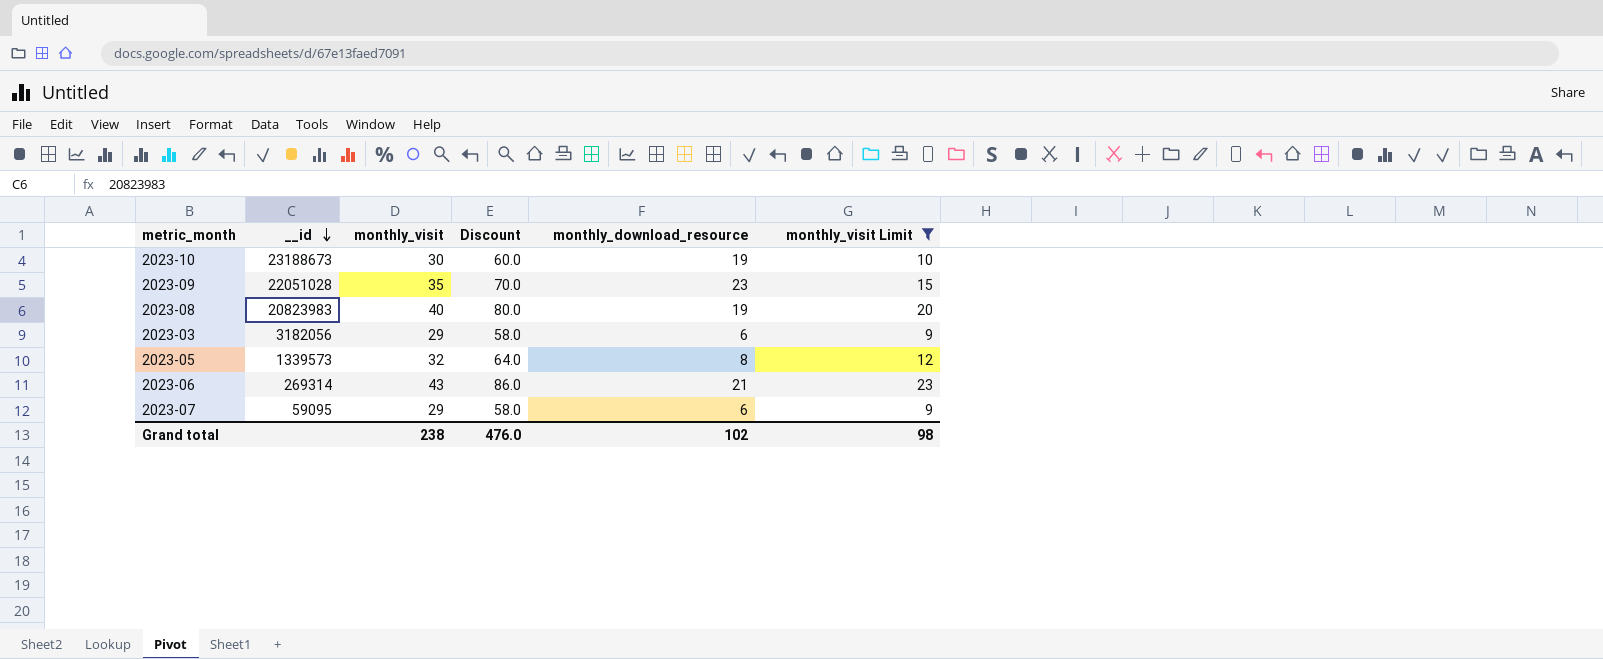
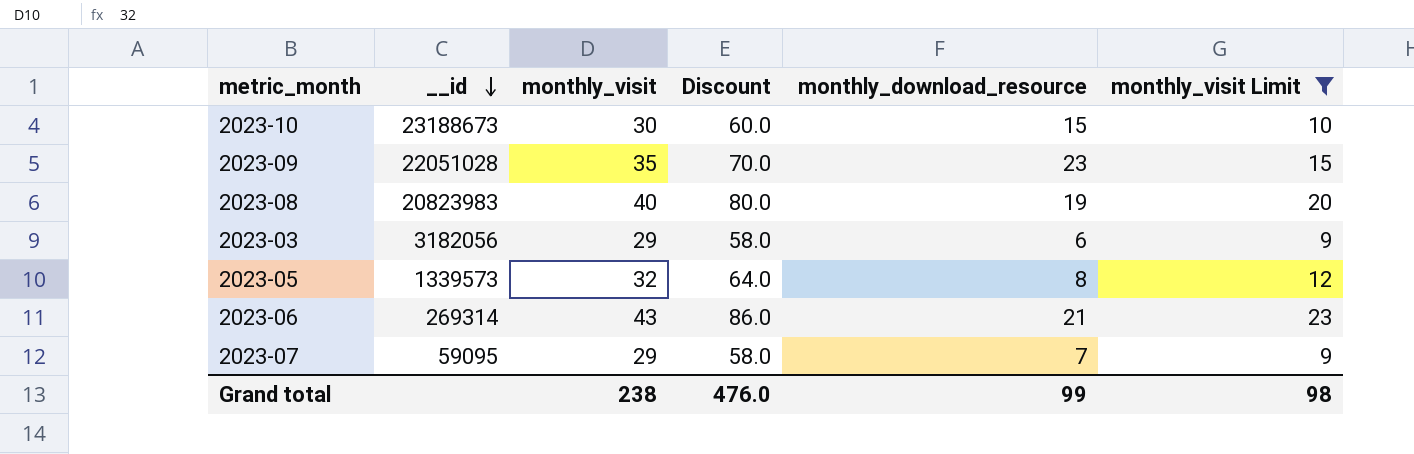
2023-10 | monthly_download_resource: 19 -> 15
2023-07 | monthly_download_resource: 6 -> 7
Grand total | monthly_download_resource: 102 -> 99

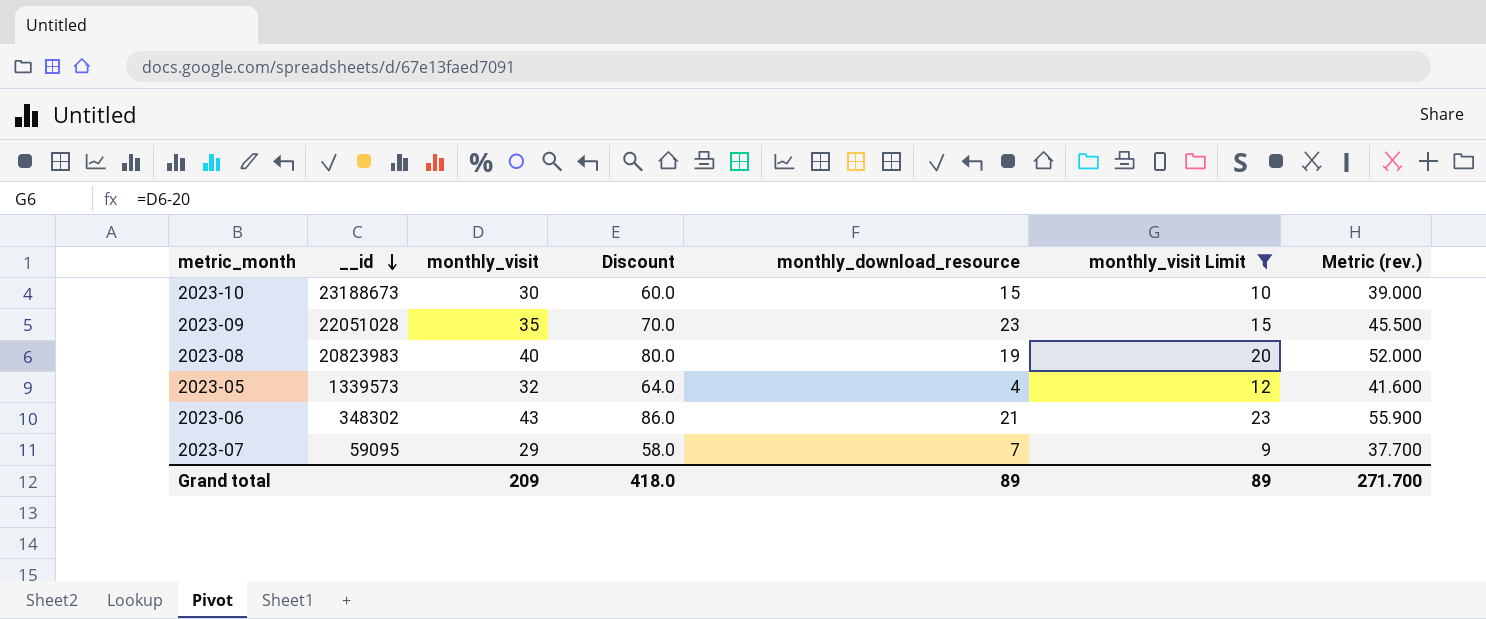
column Metric (rev.) | formula: none -> [monthly_visit] * 1.3
row 2023-03: 3182056 | 29 | 58.0 | 6 | 9 -> none
2023-05 | monthly_download_resource: 8 -> 4
2023-06 | __id: 269314 -> 348302
Grand total | monthly_visit: 238 -> 209
Grand total | Discount: 476.0 -> 418.0
Grand total | monthly_download_resource: 99 -> 89
Grand total | monthly_visit Limit: 98 -> 89

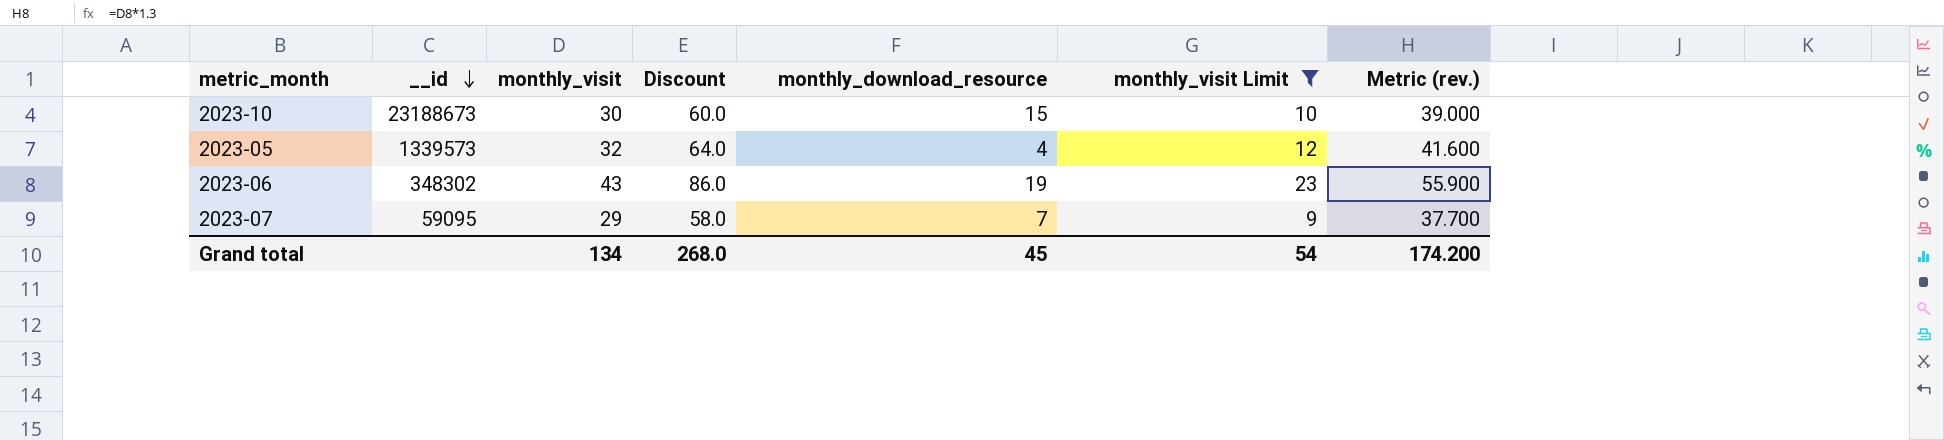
row 2023-09: 22051028 | 35 | 70.0 | 23 | 15 | 45.500 -> none
row 2023-08: 20823983 | 40 | 80.0 | 19 | 20 | 52.000 -> none
2023-06 | monthly_download_resource: 21 -> 19
Grand total | monthly_visit: 209 -> 134
Grand total | Discount: 418.0 -> 268.0
Grand total | monthly_download_resource: 89 -> 45
Grand total | monthly_visit Limit: 89 -> 54
Grand total | Metric (rev.): 271.700 -> 174.200

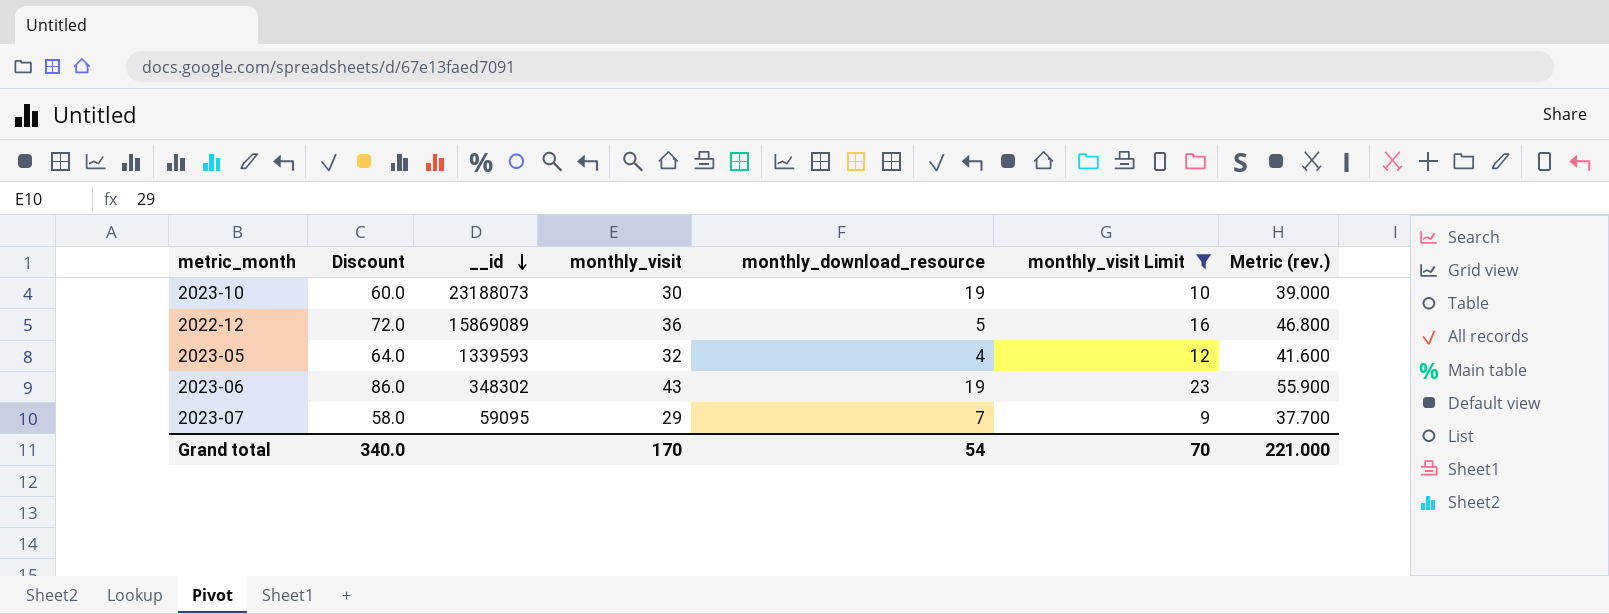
column Discount | position: 4 -> 2
2023-10 | __id: 23188673 -> 23188073
2023-10 | monthly_download_resource: 15 -> 19
row 2022-12: none -> 72.0 | 15869089 | 36 | 5 | 16 | 46.800
2023-05 | __id: 1339573 -> 1339593
Grand total | Discount: 268.0 -> 340.0
Grand total | monthly_visit: 134 -> 170
Grand total | monthly_download_resource: 45 -> 54
Grand total | monthly_visit Limit: 54 -> 70
Grand total | Metric (rev.): 174.200 -> 221.000

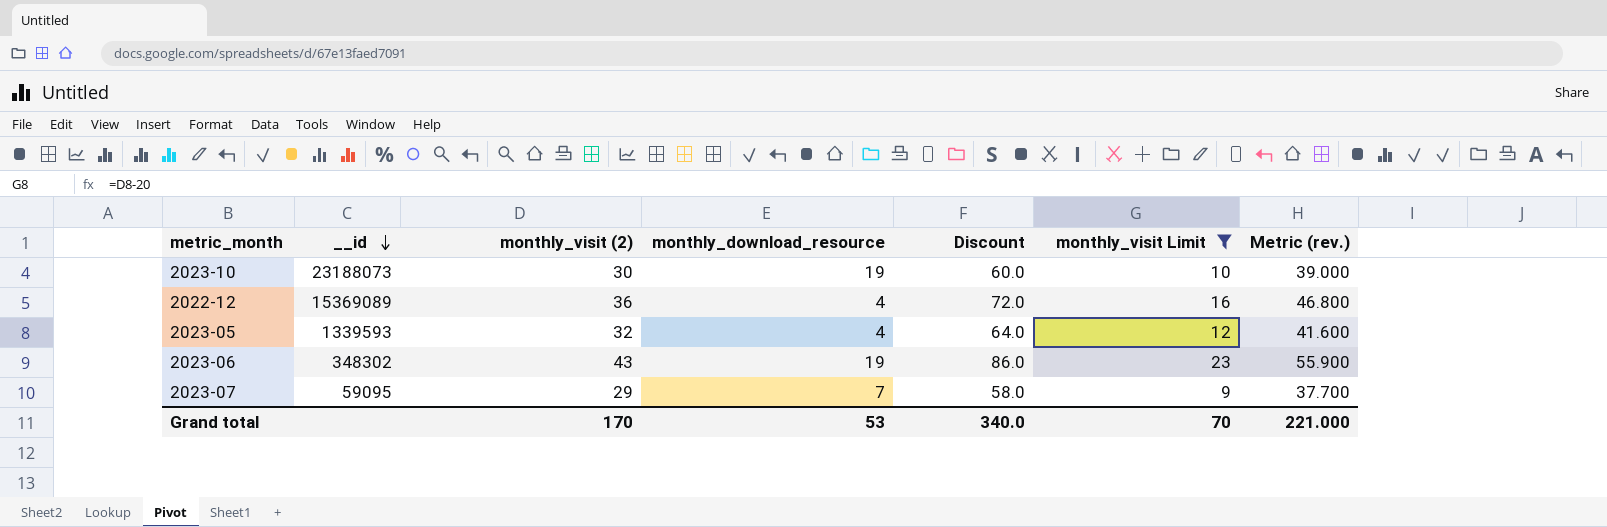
column name: monthly_visit -> monthly_visit (2)
column Discount | position: 2 -> 5
2022-12 | __id: 15869089 -> 15369089
2022-12 | monthly_download_resource: 5 -> 4
Grand total | monthly_download_resource: 54 -> 53

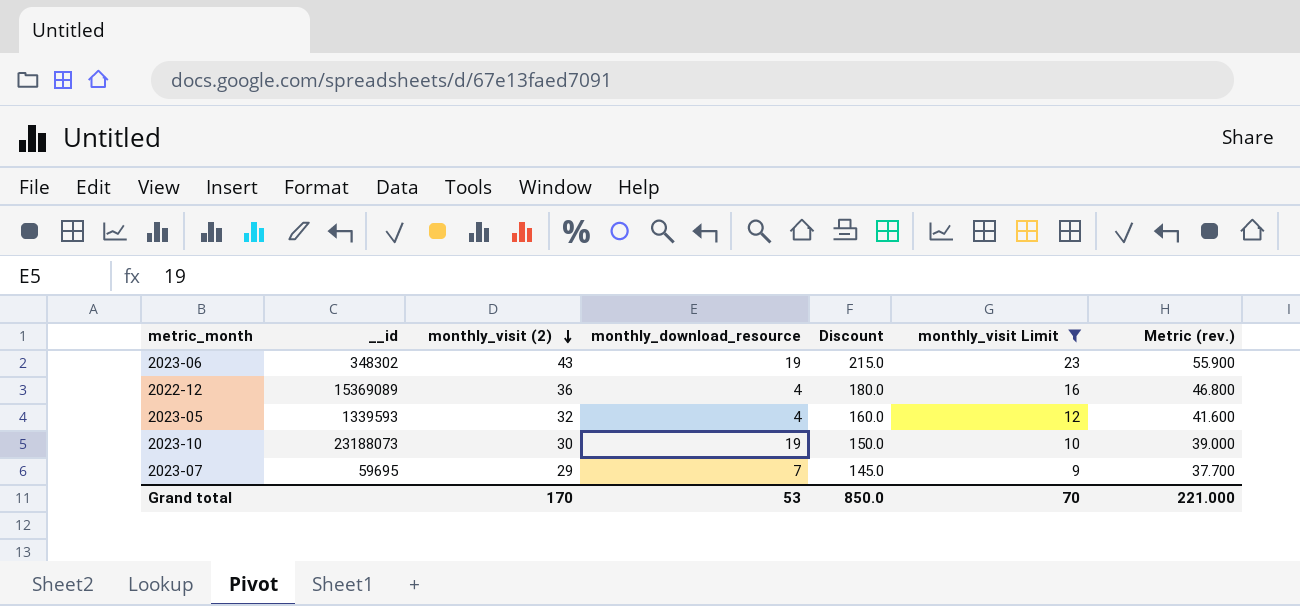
row order: __id descending -> monthly_visit (2) descending
column Discount | formula: [monthly_visit (2)] * 2 -> [monthly_visit (2)] * 5
2023-07 | __id: 59095 -> 59695
Grand total | Discount: 340.0 -> 850.0

